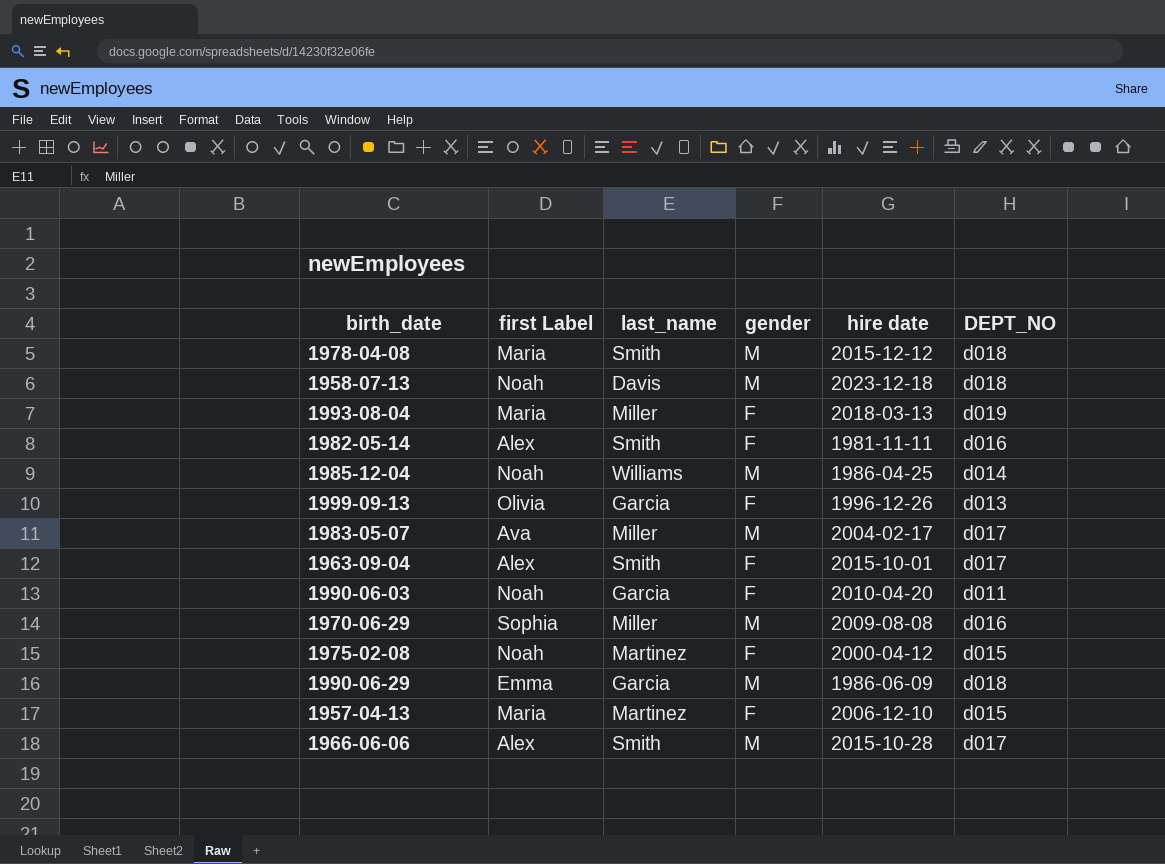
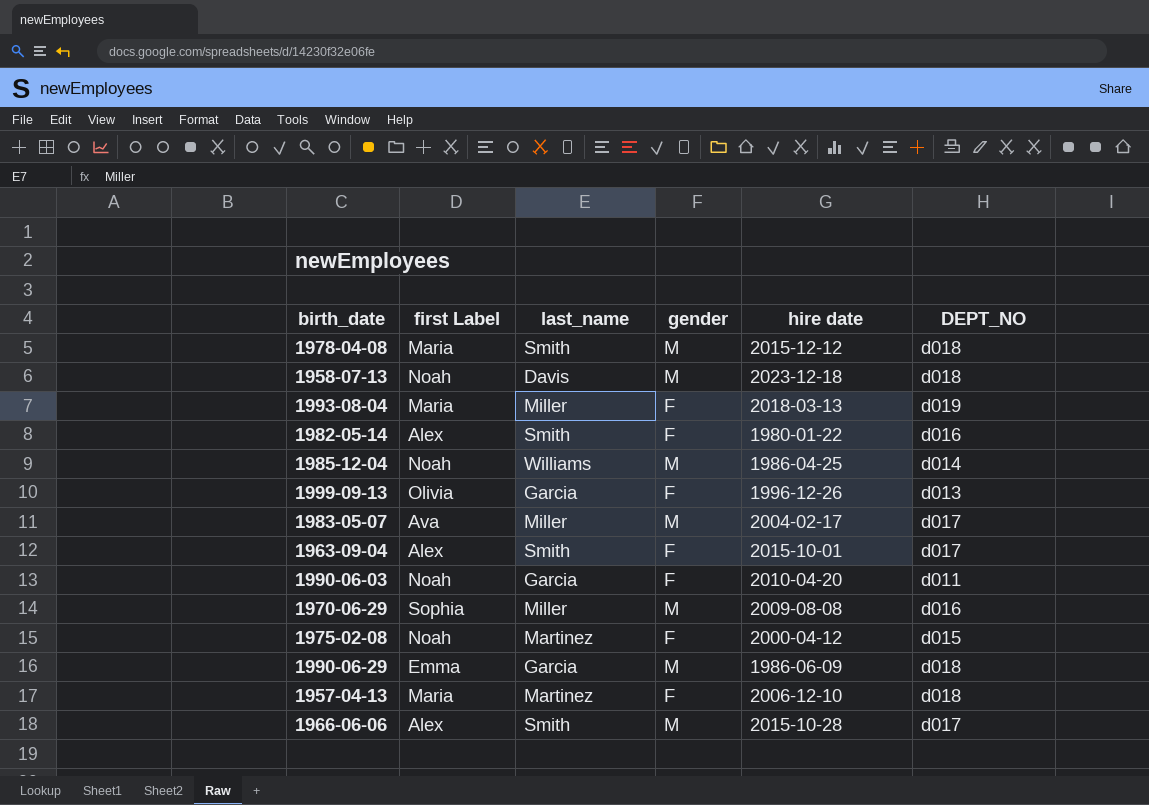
1982-05-14 | hire date: 1981-11-11 -> 1980-01-22
1957-04-13 | DEPT_NO: d015 -> d018

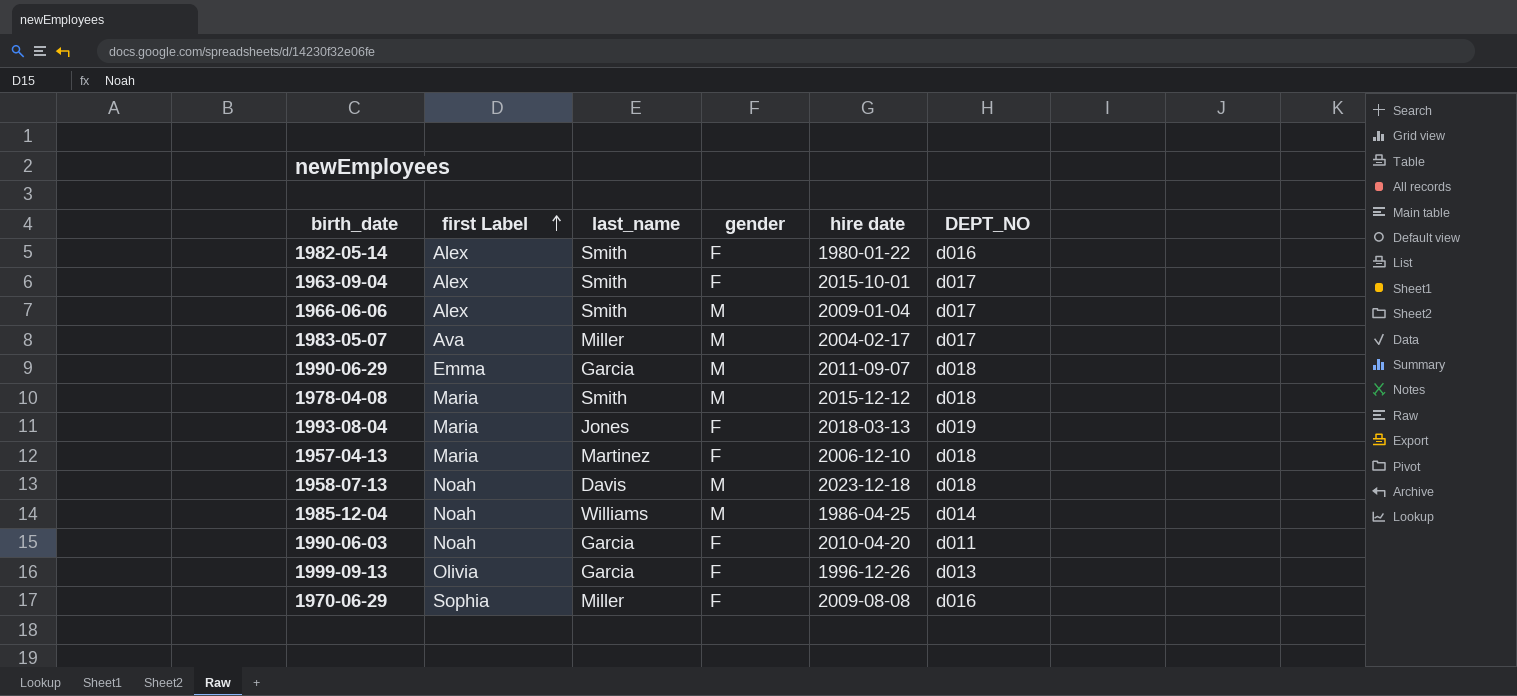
row order: none -> first Label ascending
row 1975-02-08: Noah | Martinez | F | 2000-04-12 | d015 -> none
1966-06-06 | hire date: 2015-10-28 -> 2009-01-04
1990-06-29 | hire date: 1986-06-09 -> 2011-09-07
1993-08-04 | last_name: Miller -> Jones
1970-06-29 | gender: M -> F

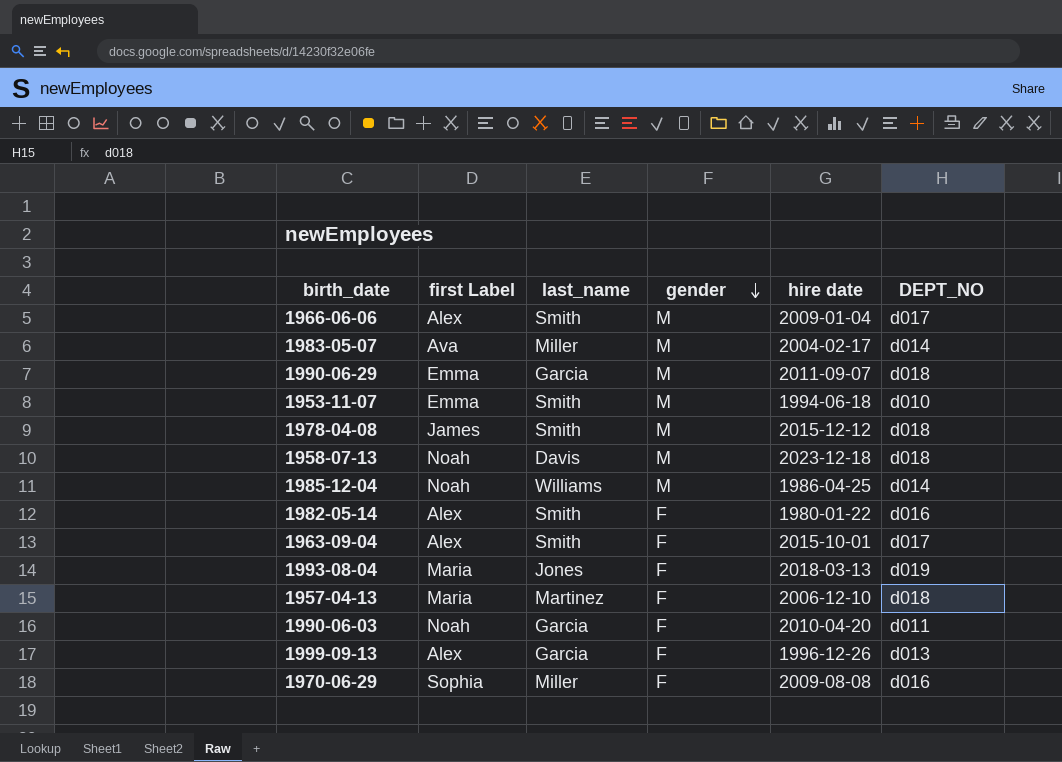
row order: first Label ascending -> gender descending
1983-05-07 | DEPT_NO: d017 -> d014
row 1953-11-07: none -> Emma | Smith | M | 1994-06-18 | d010
1978-04-08 | first Label: Maria -> James
1999-09-13 | first Label: Olivia -> Alex

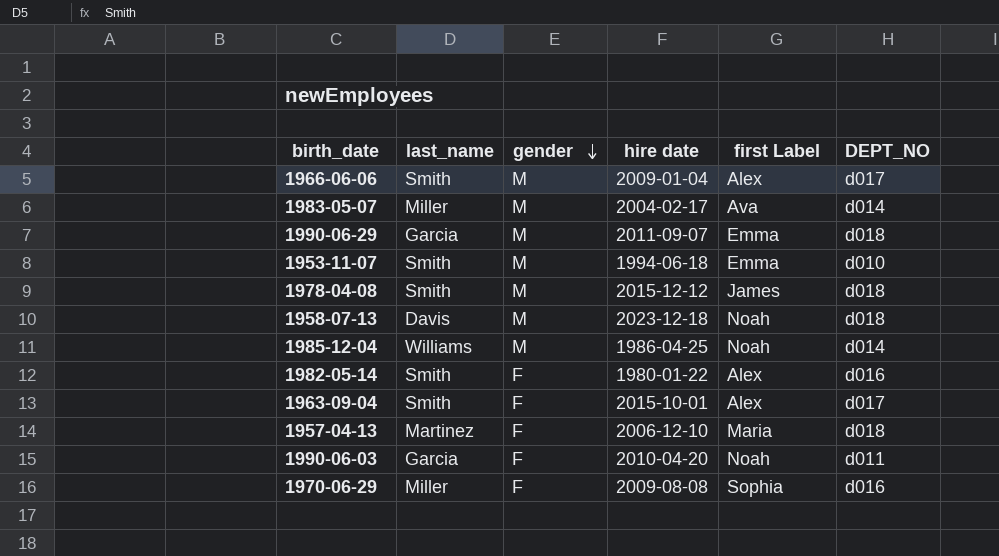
column first Label | position: 2 -> 5
row 1993-08-04: Maria | Jones | F | 2018-03-13 | d019 -> none
row 1999-09-13: Alex | Garcia | F | 1996-12-26 | d013 -> none

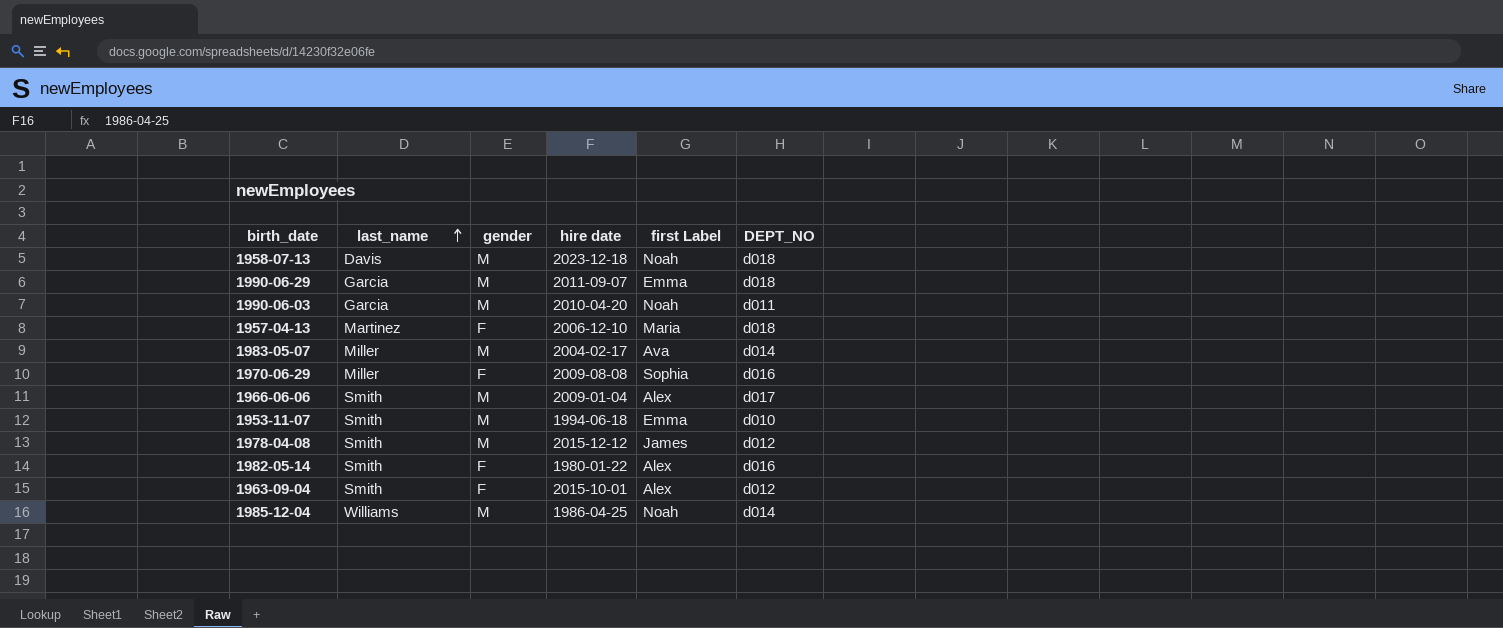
row order: gender descending -> last_name ascending
1990-06-03 | gender: F -> M
1978-04-08 | DEPT_NO: d018 -> d012
1963-09-04 | DEPT_NO: d017 -> d012

